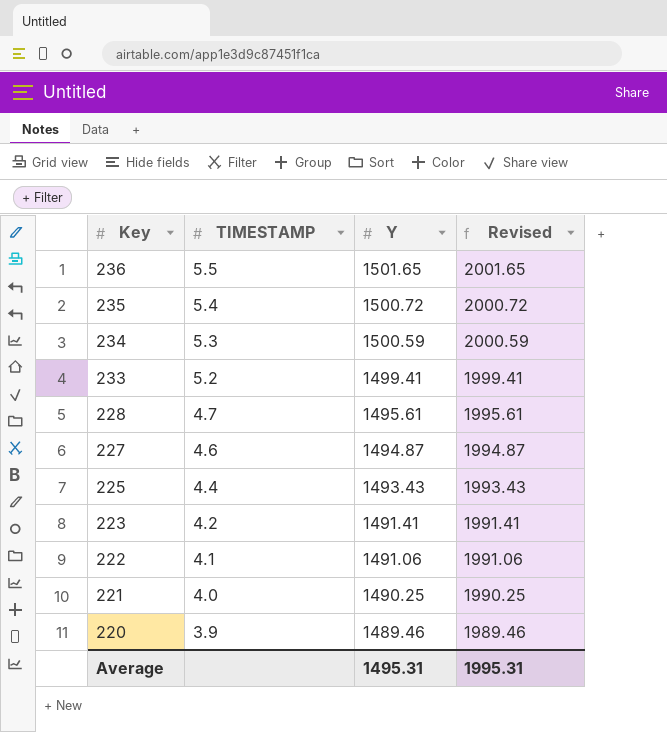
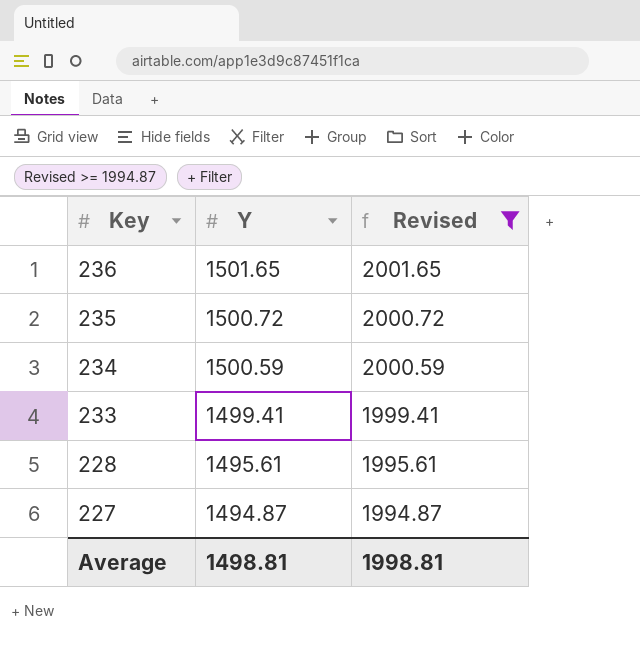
filter: none -> Revised >= 1994.87
column TIMESTAMP | position: 2 -> none
Average | Y: 1495.31 -> 1498.81
Average | Revised: 1995.31 -> 1998.81

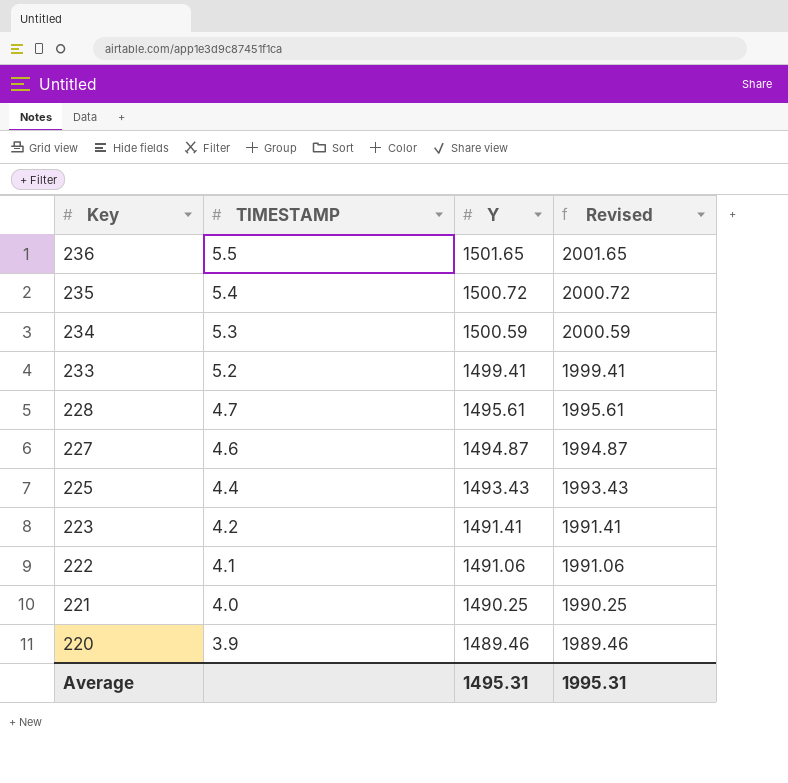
filter: Revised >= 1994.87 -> none
column TIMESTAMP | position: none -> 2
Average | Y: 1498.81 -> 1495.31
Average | Revised: 1998.81 -> 1995.31

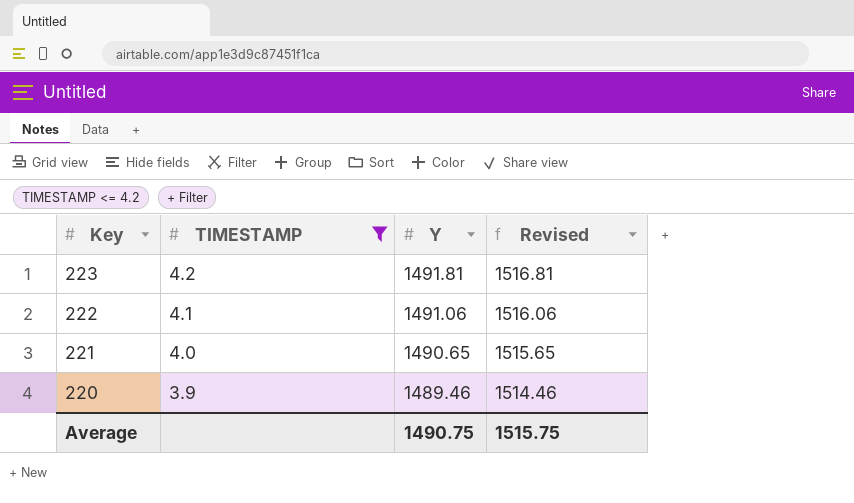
filter: none -> TIMESTAMP <= 4.2
column Revised | formula: [Y] + 500 -> [Y] + 25
223 | Y: 1491.41 -> 1491.81
221 | Y: 1490.25 -> 1490.65
Average | Y: 1495.31 -> 1490.75
Average | Revised: 1995.31 -> 1515.75

